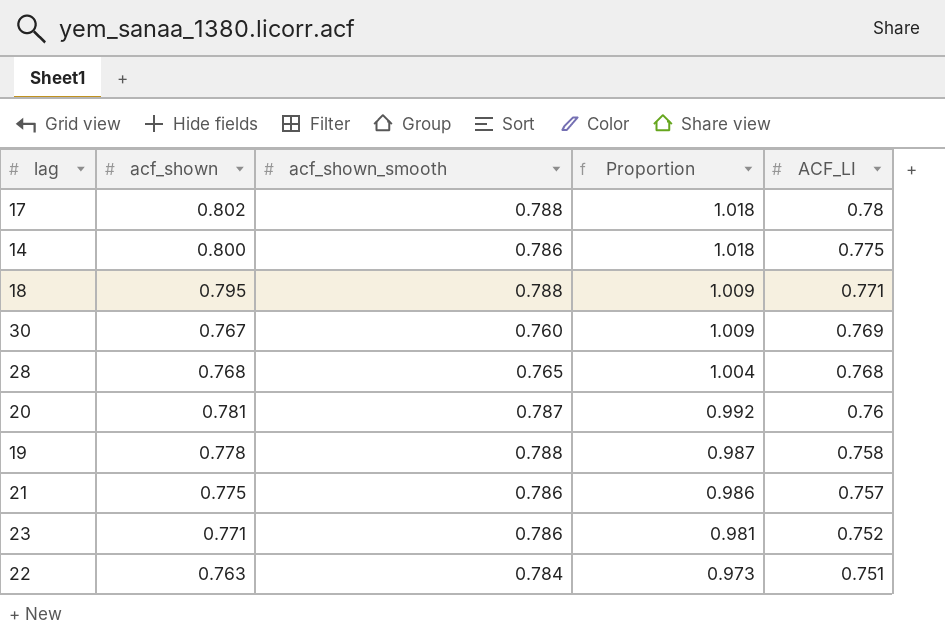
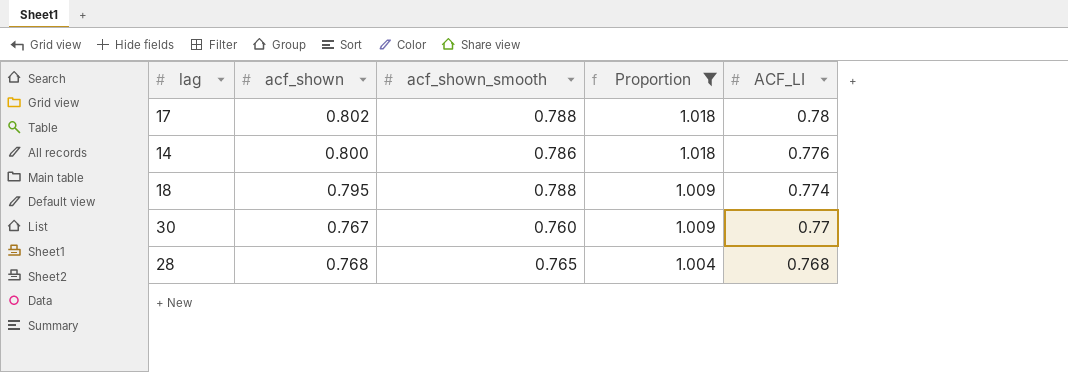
filter: none -> Proportion >= 1.004
14 | ACF_LI: 0.775 -> 0.776
18 | ACF_LI: 0.771 -> 0.774
30 | ACF_LI: 0.769 -> 0.77

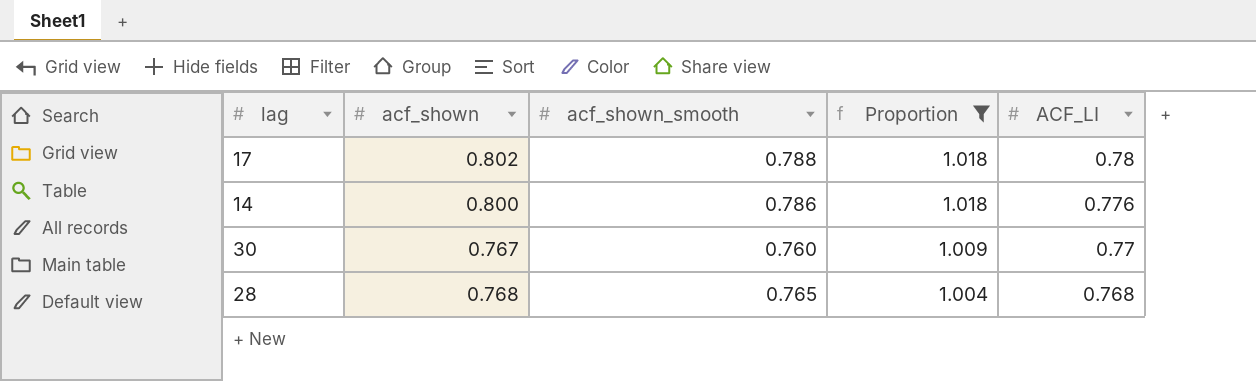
row 18: 0.795 | 0.788 | 1.009 | 0.774 -> none

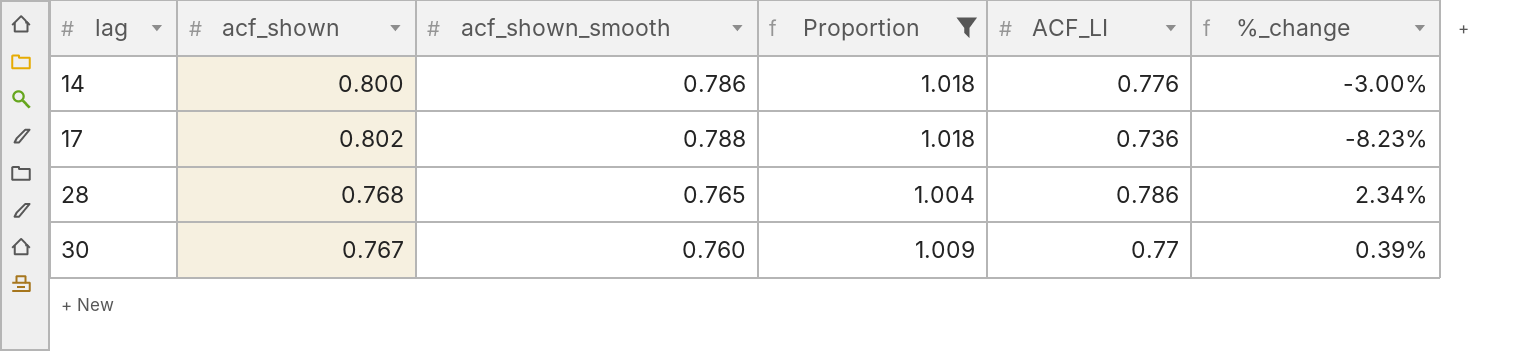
row order: Proportion descending -> lag ascending
column %_change | formula: none -> ([ACF_LI] - [acf_shown]) / [acf_shown]
17 | ACF_LI: 0.78 -> 0.736
28 | ACF_LI: 0.768 -> 0.786

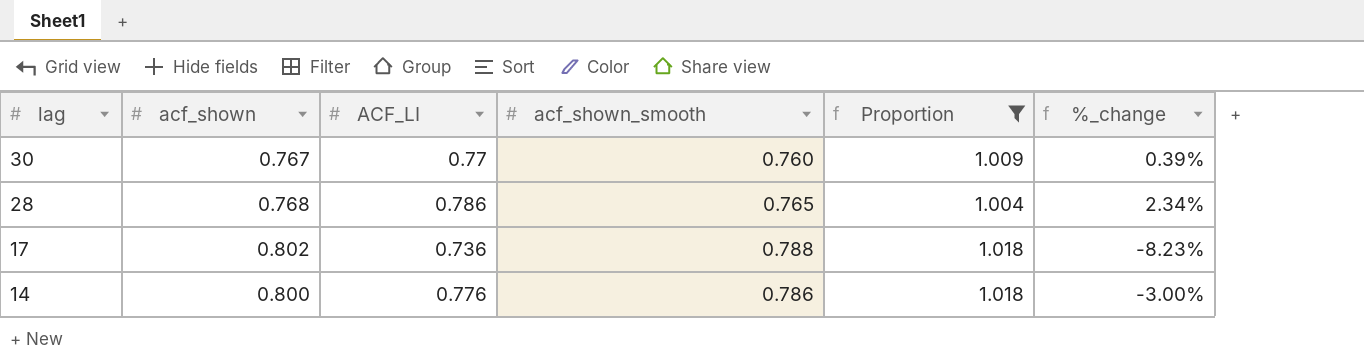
row order: lag ascending -> lag descending
column ACF_LI | position: 5 -> 3

